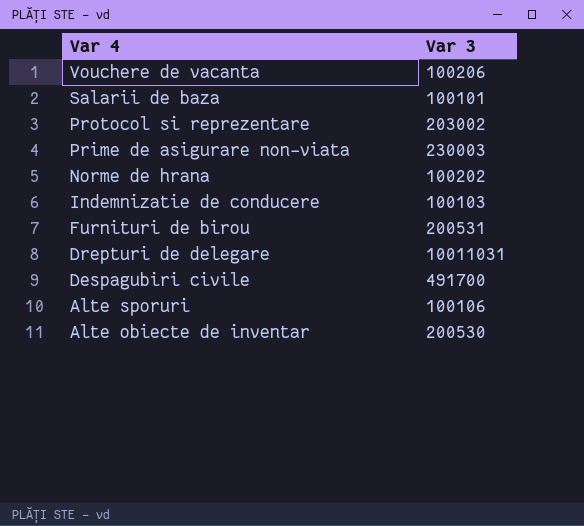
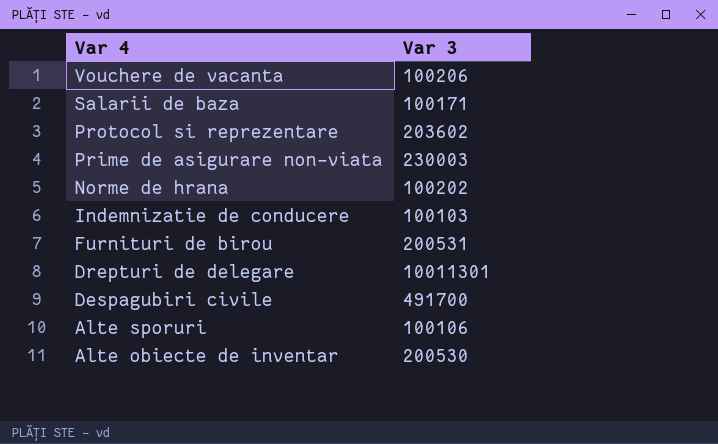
Salarii de baza | Var 3: 100101 -> 100171
Protocol si reprezentare | Var 3: 203002 -> 203602
Drepturi de delegare | Var 3: 10011031 -> 10011301

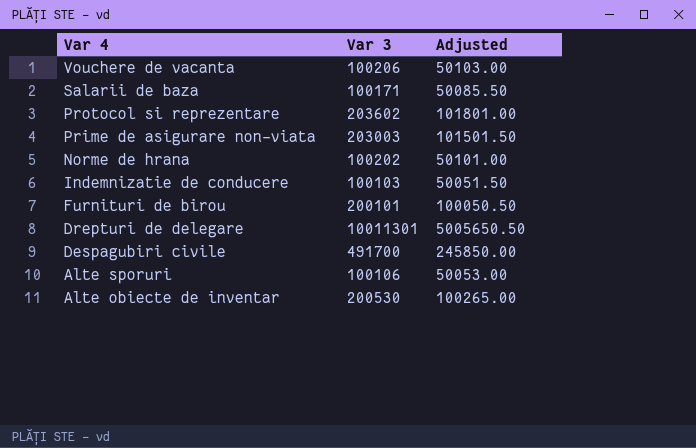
column Adjusted | formula: none -> [Var 3] * 0.5
Prime de asigurare non-viata | Var 3: 230003 -> 203003
Furnituri de birou | Var 3: 200531 -> 200101

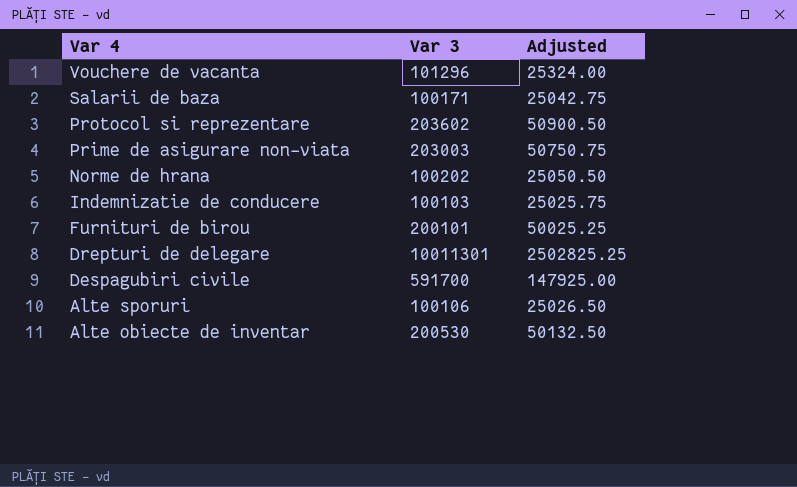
column Adjusted | formula: [Var 3] * 0.5 -> [Var 3] * 0.25
Vouchere de vacanta | Var 3: 100206 -> 101296
Despagubiri civile | Var 3: 491700 -> 591700

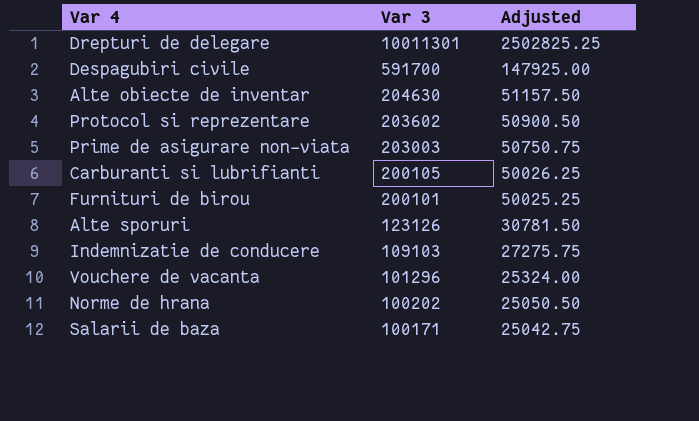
row order: Var 4 descending -> Var 3 descending
Alte obiecte de inventar | Var 3: 200530 -> 204630
Alte obiecte de inventar | Adjusted: 50132.50 -> 51157.50
row Carburanti si lubrifianti: none -> 200105 | 50026.25
Alte sporuri | Var 3: 100106 -> 123126
Alte sporuri | Adjusted: 25026.50 -> 30781.50
Indemnizatie de conducere | Var 3: 100103 -> 109103
Indemnizatie de conducere | Adjusted: 25025.75 -> 27275.75

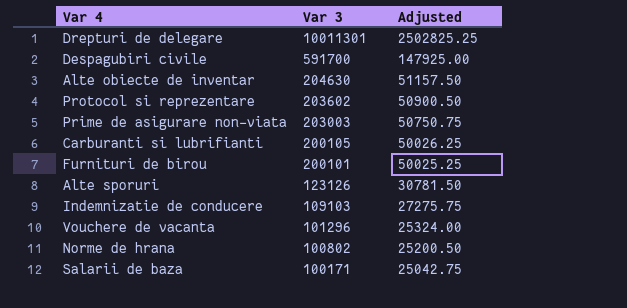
Norme de hrana | Var 3: 100202 -> 100802
Norme de hrana | Adjusted: 25050.50 -> 25200.50

